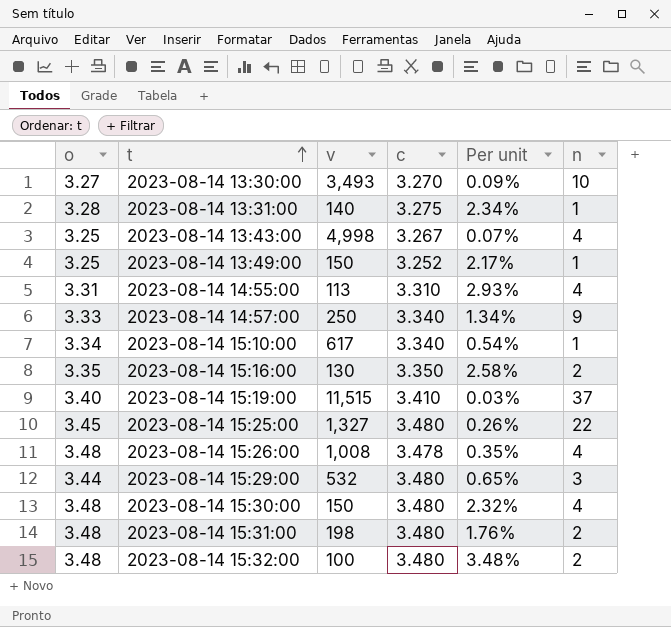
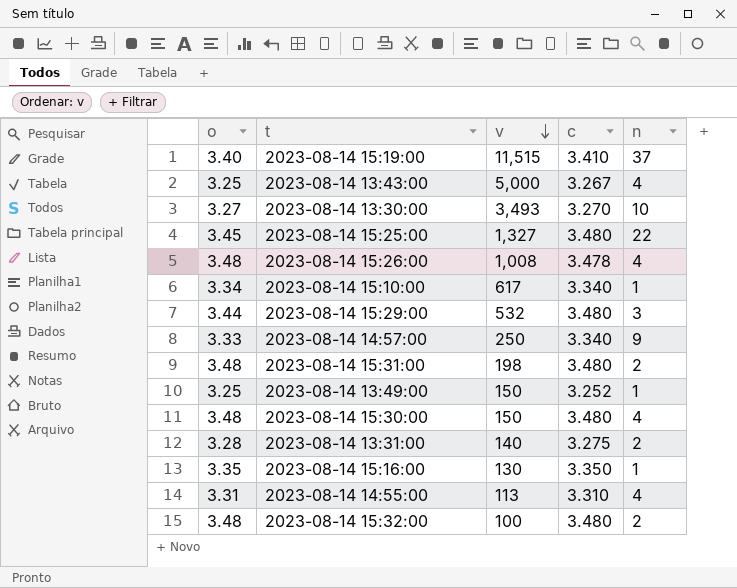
row order: t ascending -> v descending
column Per unit | formula: [c] / [v] -> none
2023-08-14 13:43:00 | v: 4,998 -> 5,000
2023-08-14 13:31:00 | n: 1 -> 2
2023-08-14 15:16:00 | n: 2 -> 1

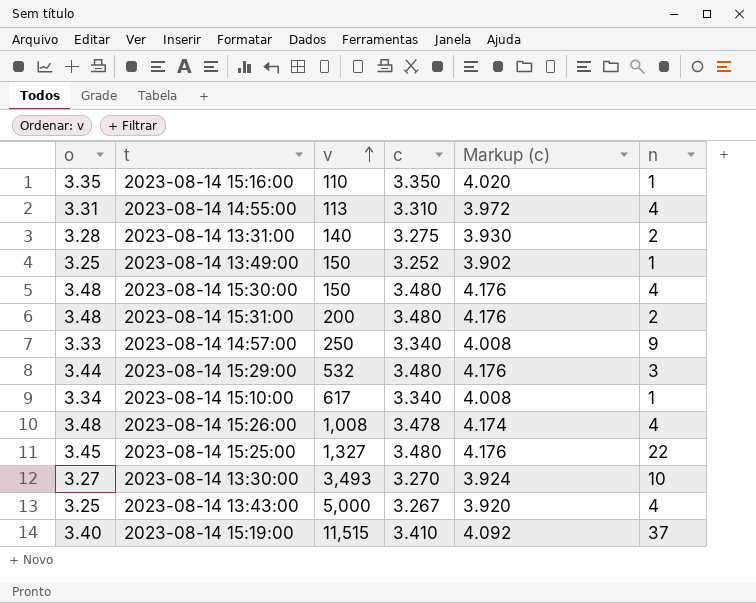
row order: v descending -> v ascending
column Markup (c) | formula: none -> [c] * 1.2
row 2023-08-14 15:32:00: 3.48 | 100 | 3.480 | 2 -> none
2023-08-14 15:16:00 | v: 130 -> 110
2023-08-14 15:31:00 | v: 198 -> 200

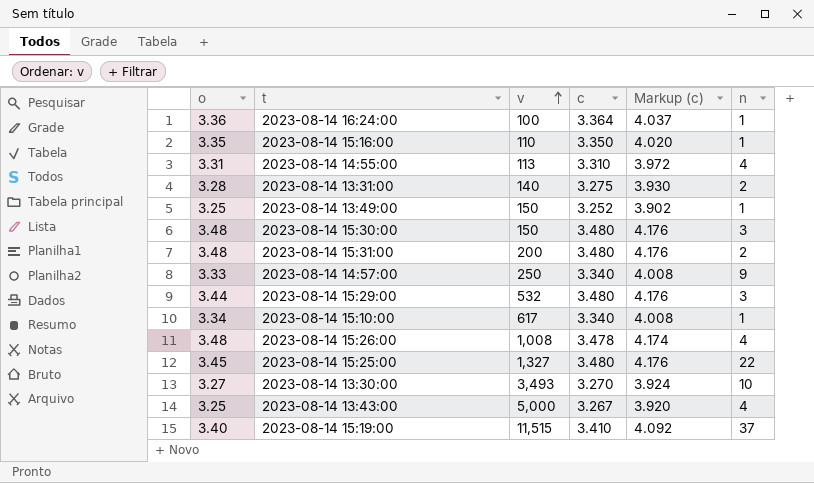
row 2023-08-14 16:24:00: none -> 3.36 | 100 | 3.364 | 4.037 | 1
2023-08-14 15:30:00 | n: 4 -> 3

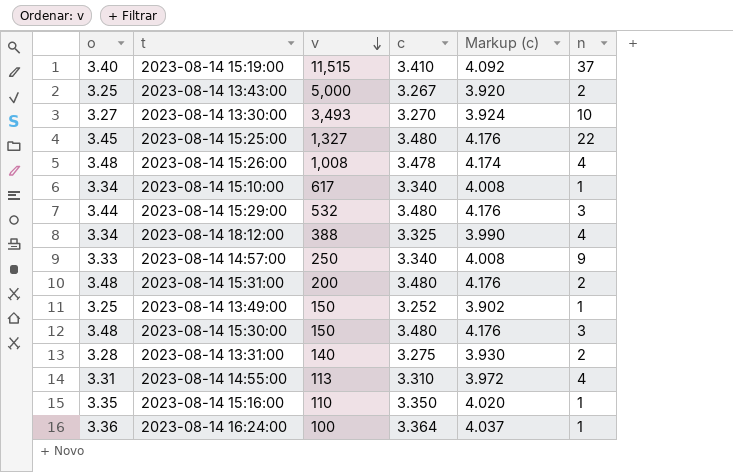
row order: v ascending -> v descending
2023-08-14 13:43:00 | n: 4 -> 2
row 2023-08-14 18:12:00: none -> 3.34 | 388 | 3.325 | 3.990 | 4

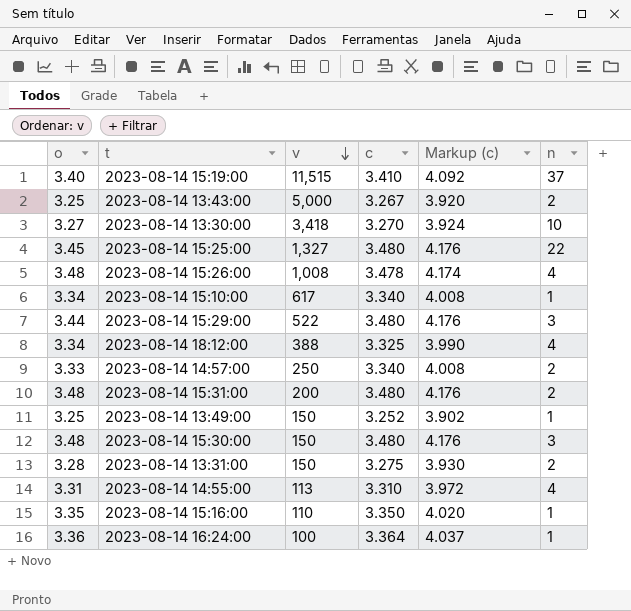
2023-08-14 13:30:00 | v: 3,493 -> 3,418
2023-08-14 15:29:00 | v: 532 -> 522
2023-08-14 14:57:00 | n: 9 -> 2
2023-08-14 13:31:00 | v: 140 -> 150

